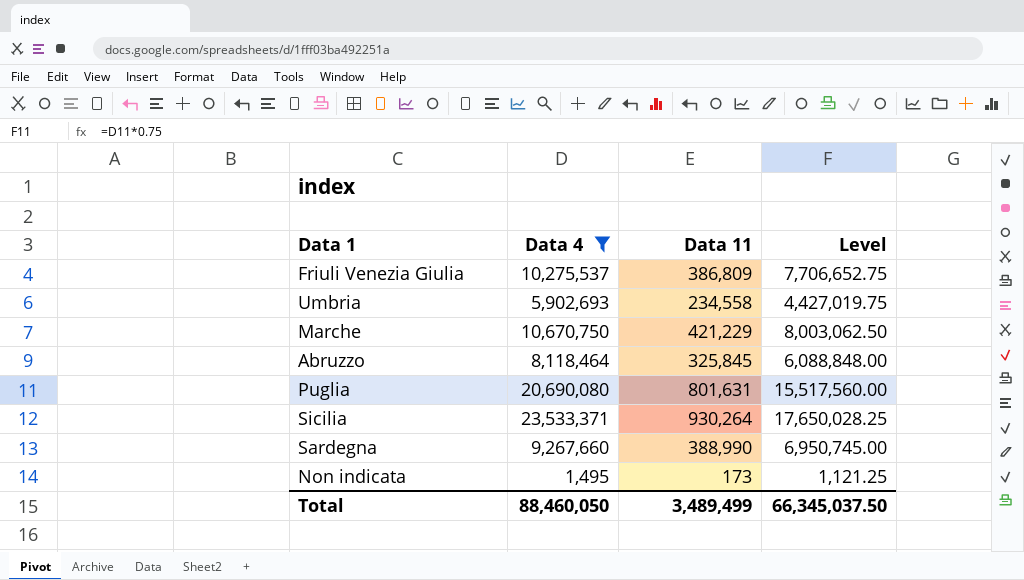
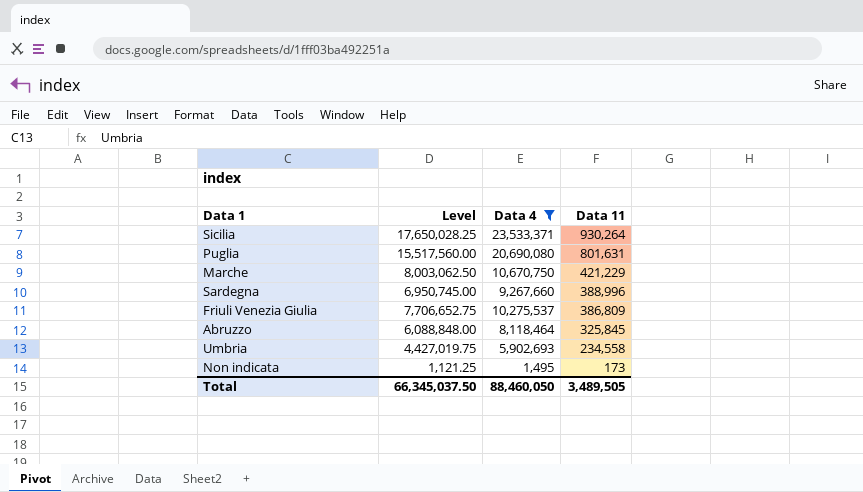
row order: none -> Data 11 descending
column Level | position: 4 -> 2
Sardegna | Data 11: 388,990 -> 388,996
Total | Data 11: 3,489,499 -> 3,489,505

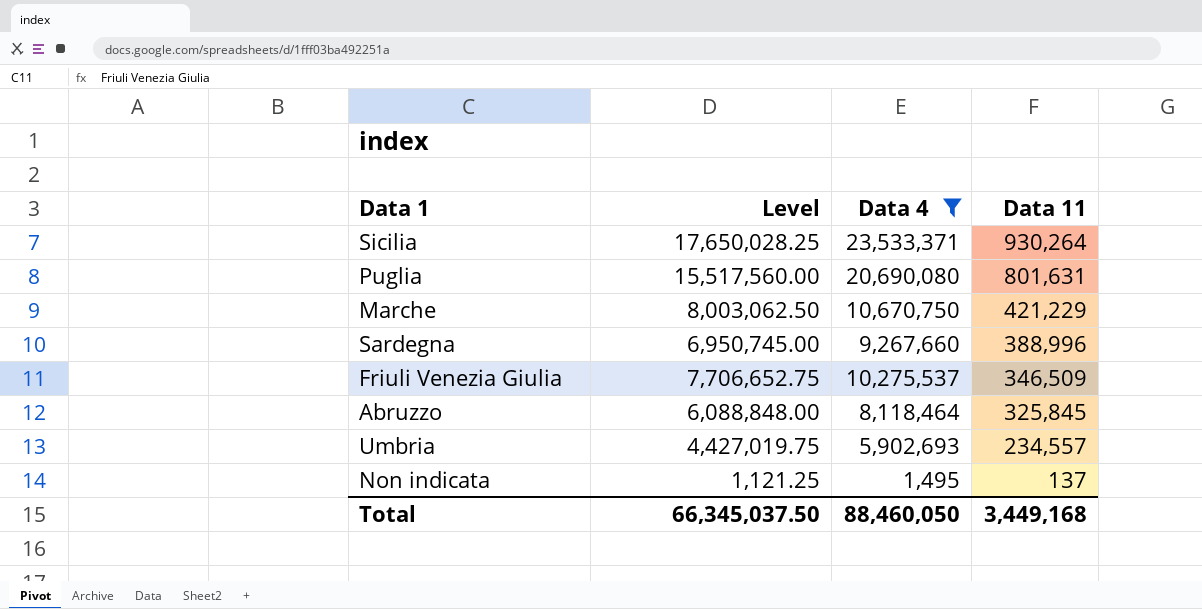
Friuli Venezia Giulia | Data 11: 386,809 -> 346,509
Umbria | Data 11: 234,558 -> 234,557
Non indicata | Data 11: 173 -> 137
Total | Data 11: 3,489,505 -> 3,449,168

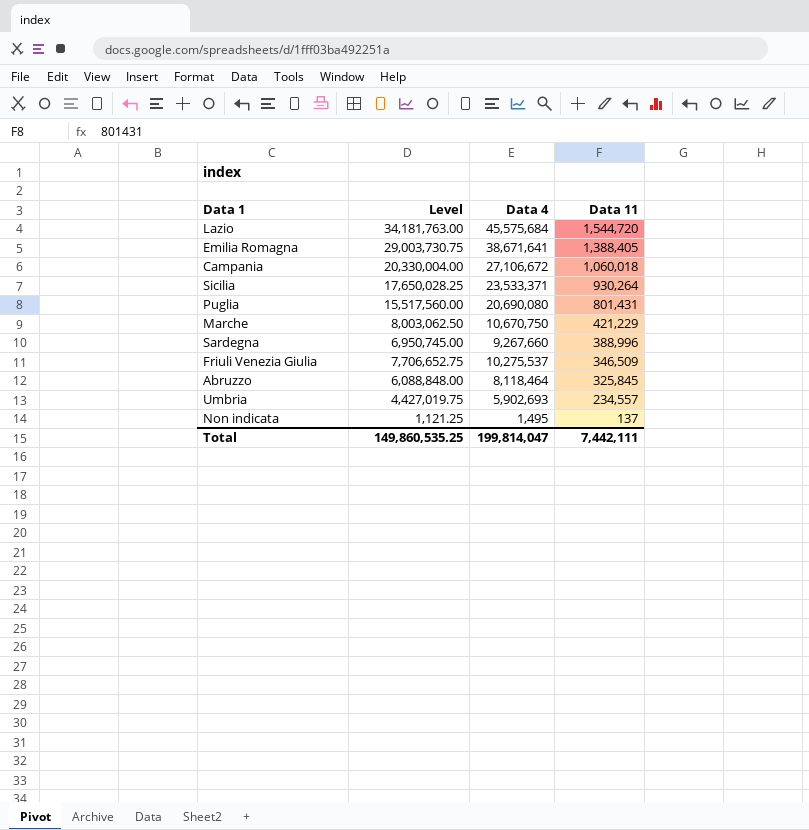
filter: Data 4 <= 23,533,371 -> none
Puglia | Data 11: 801,631 -> 801,431
Total | Level: 66,345,037.50 -> 149,860,535.25
Total | Data 4: 88,460,050 -> 199,814,047
Total | Data 11: 3,449,168 -> 7,442,111

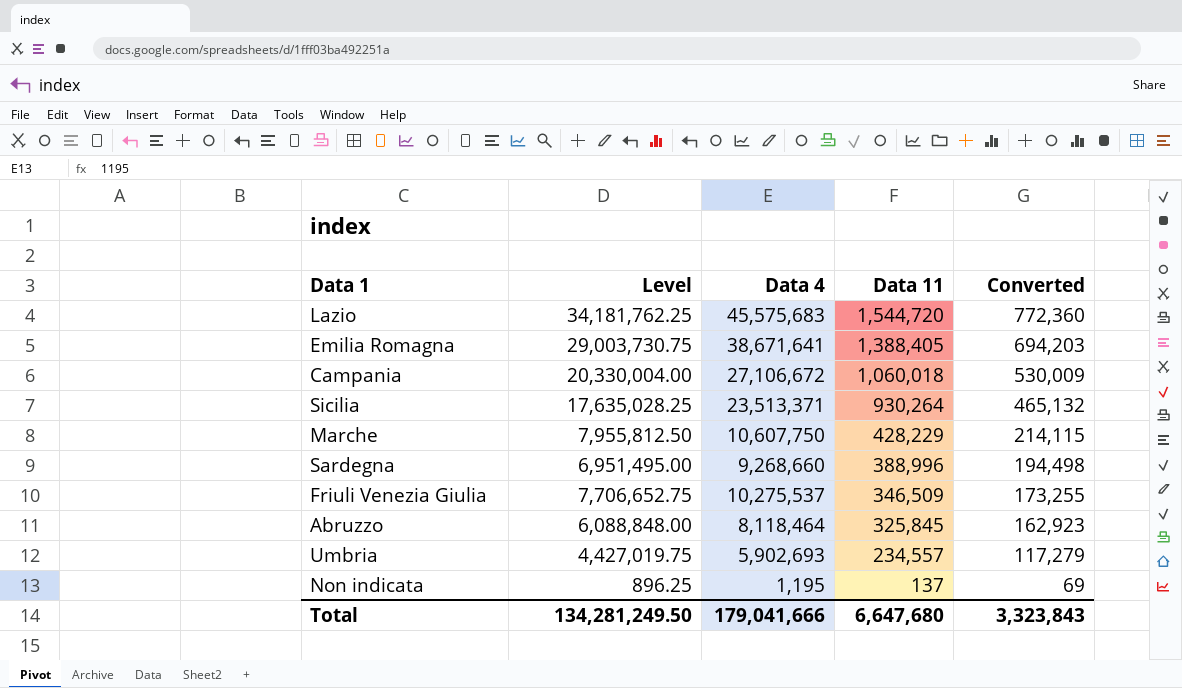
column Converted | formula: none -> [Data 11] * 0.5
row Puglia: 15,517,560.00 | 20,690,080 | 801,431 -> none
Lazio | Level: 34,181,763.00 -> 34,181,762.25
Lazio | Data 4: 45,575,684 -> 45,575,683
Sicilia | Level: 17,650,028.25 -> 17,635,028.25
Sicilia | Data 4: 23,533,371 -> 23,513,371
Marche | Level: 8,003,062.50 -> 7,955,812.50
Marche | Data 4: 10,670,750 -> 10,607,750
Marche | Data 11: 421,229 -> 428,229
Sardegna | Level: 6,950,745.00 -> 6,951,495.00
Sardegna | Data 4: 9,267,660 -> 9,268,660
Non indicata | Level: 1,121.25 -> 896.25
Non indicata | Data 4: 1,495 -> 1,195
Total | Level: 149,860,535.25 -> 134,281,249.50
Total | Data 4: 199,814,047 -> 179,041,666
Total | Data 11: 7,442,111 -> 6,647,680

